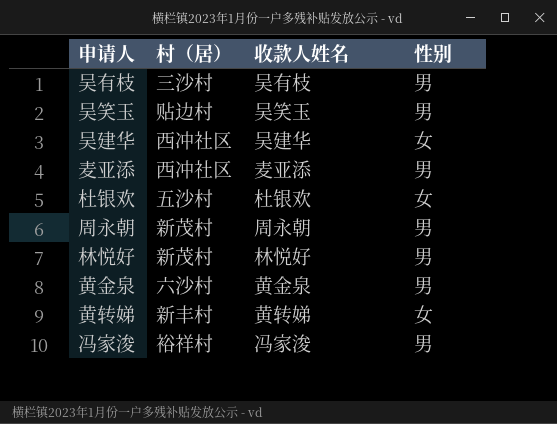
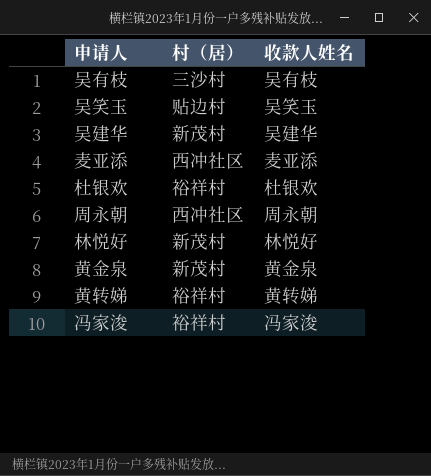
column 性别 | position: 4 -> none
吴建华 | 村（居）: 西冲社区 -> 新茂村
杜银欢 | 村（居）: 五沙村 -> 裕祥村
周永朝 | 村（居）: 新茂村 -> 西冲社区
黄金泉 | 村（居）: 六沙村 -> 新茂村
黄转娣 | 村（居）: 新丰村 -> 裕祥村

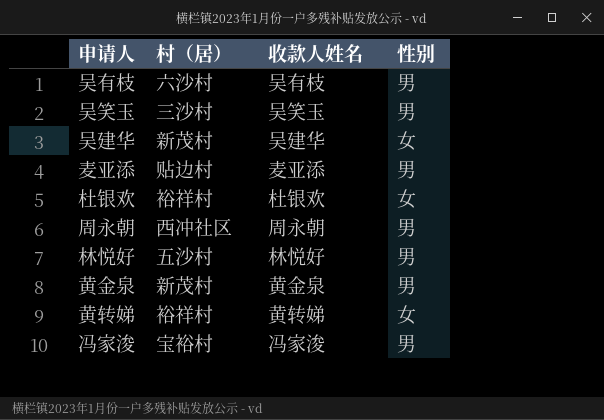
column 性别 | position: none -> 4
吴有枝 | 村（居）: 三沙村 -> 六沙村
吴笑玉 | 村（居）: 贴边村 -> 三沙村
麦亚添 | 村（居）: 西冲社区 -> 贴边村
林悦好 | 村（居）: 新茂村 -> 五沙村
冯家浚 | 村（居）: 裕祥村 -> 宝裕村

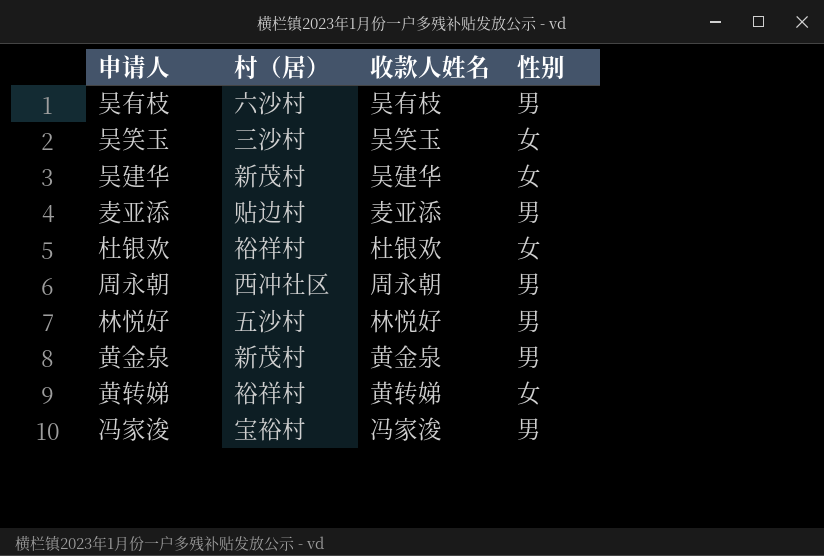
吴笑玉 | 性别: 男 -> 女

